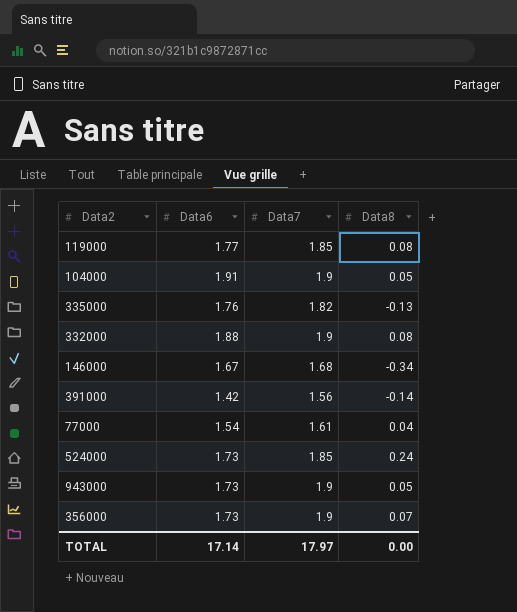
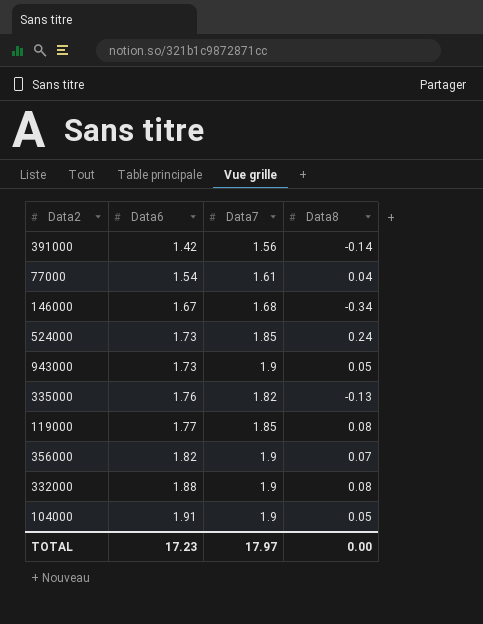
row order: none -> Data6 ascending
356000 | Data6: 1.73 -> 1.82
TOTAL | Data6: 17.14 -> 17.23

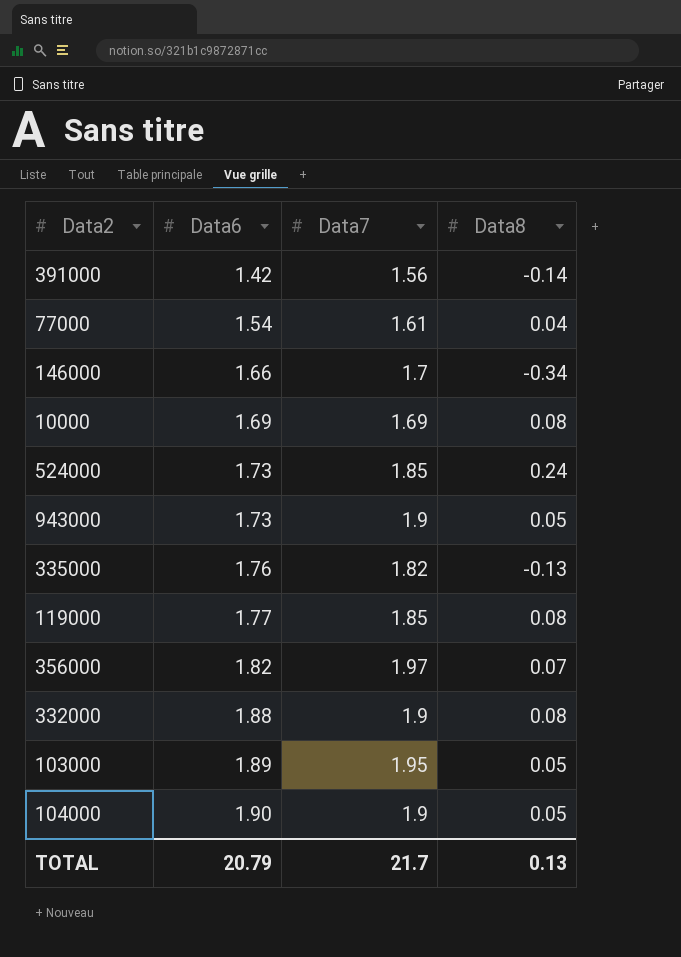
146000 | Data6: 1.67 -> 1.66
146000 | Data7: 1.68 -> 1.7
row 10000: none -> 1.69 | 1.69 | 0.08
356000 | Data7: 1.9 -> 1.97
row 103000: none -> 1.89 | 1.95 | 0.05
104000 | Data6: 1.91 -> 1.90
TOTAL | Data6: 17.23 -> 20.79
TOTAL | Data7: 17.97 -> 21.7
TOTAL | Data8: 0.00 -> 0.13

